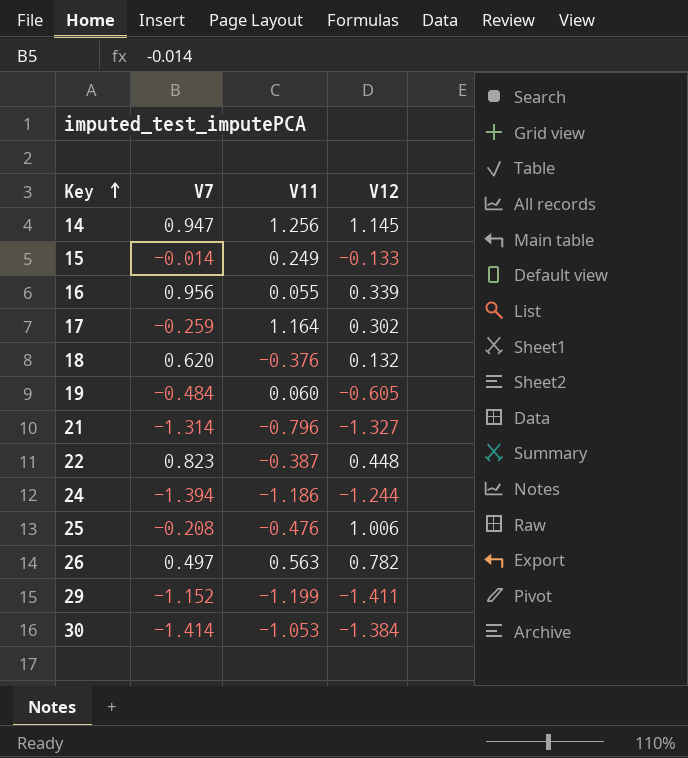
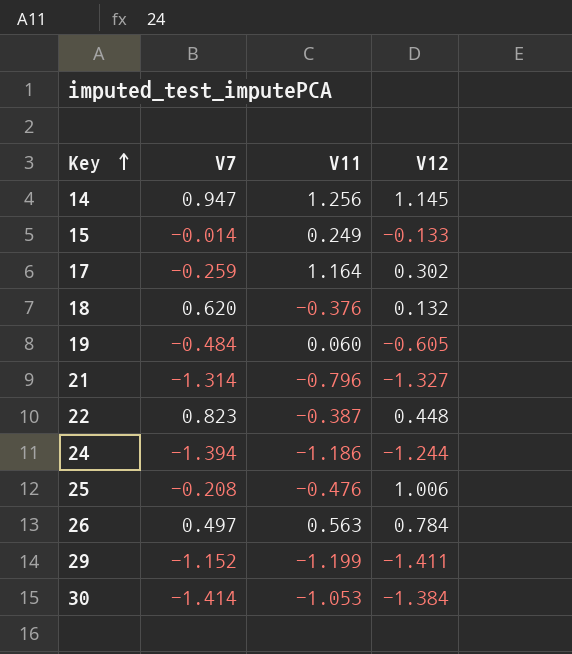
row 16: 0.956 | 0.055 | 0.339 -> none
26 | V12: 0.782 -> 0.784

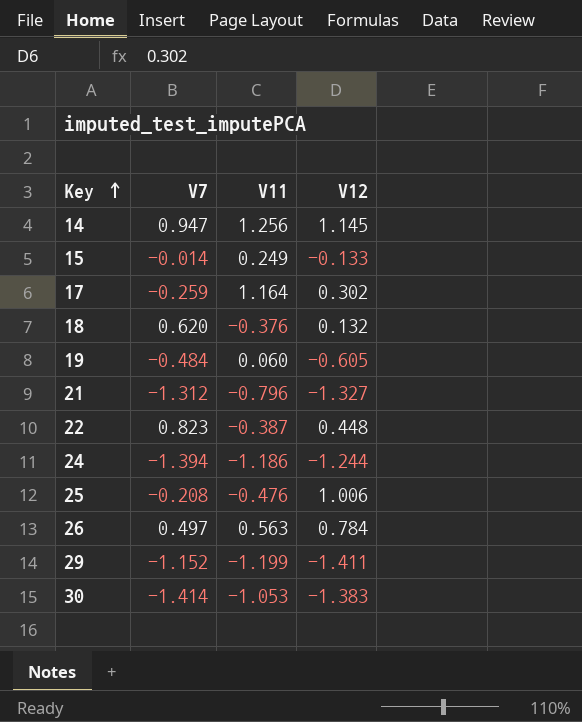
21 | V7: -1.314 -> -1.312
30 | V12: -1.384 -> -1.383

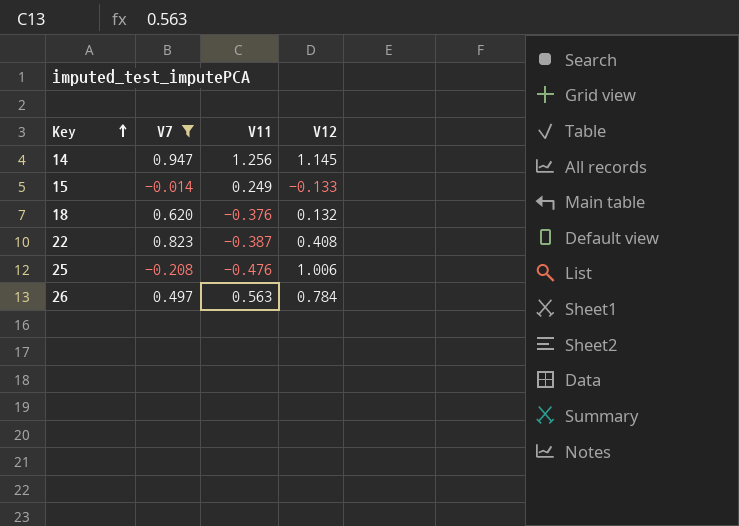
filter: none -> V7 >= -0.208
22 | V12: 0.448 -> 0.408

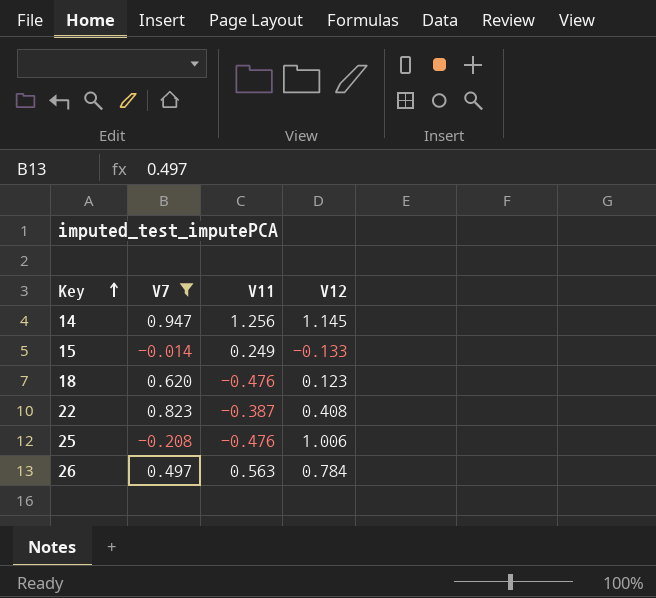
18 | V11: -0.376 -> -0.476
18 | V12: 0.132 -> 0.123

